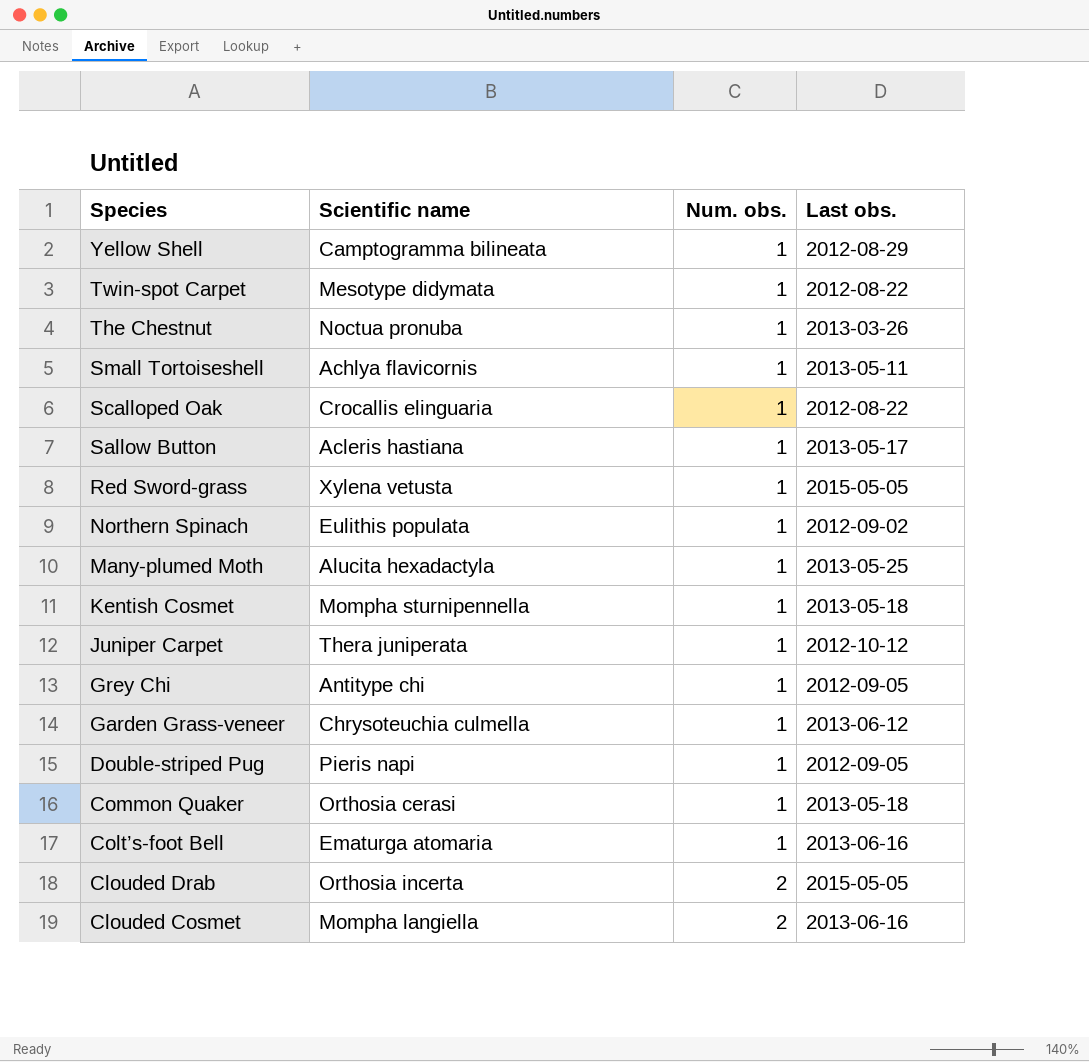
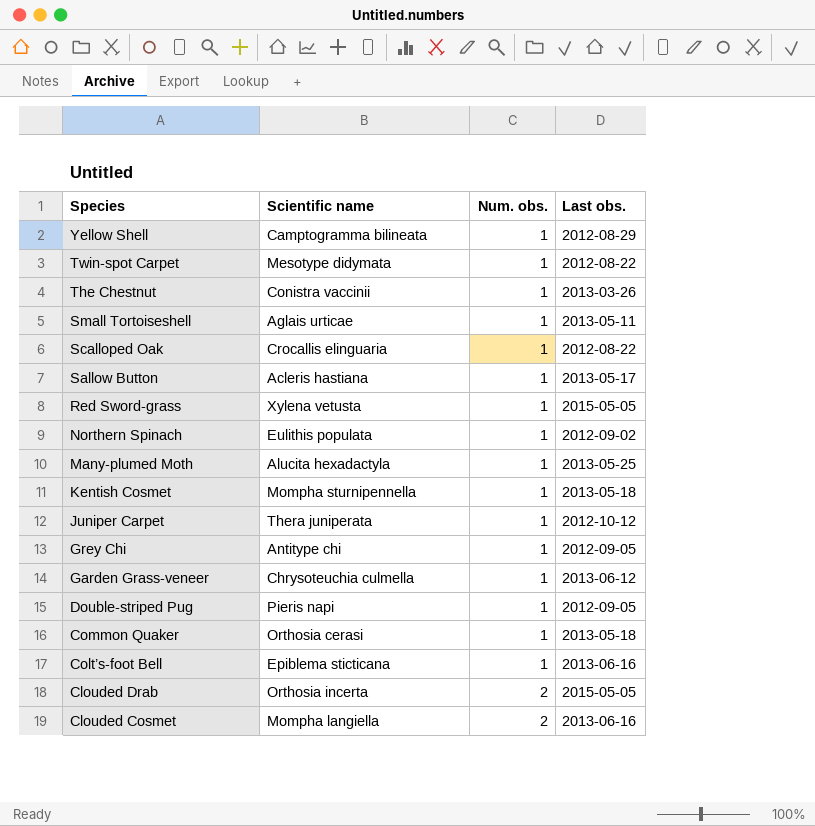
The Chestnut | Scientific name: Noctua pronuba -> Conistra vaccinii
Small Tortoiseshell | Scientific name: Achlya flavicornis -> Aglais urticae
Colt’s-foot Bell | Scientific name: Ematurga atomaria -> Epiblema sticticana

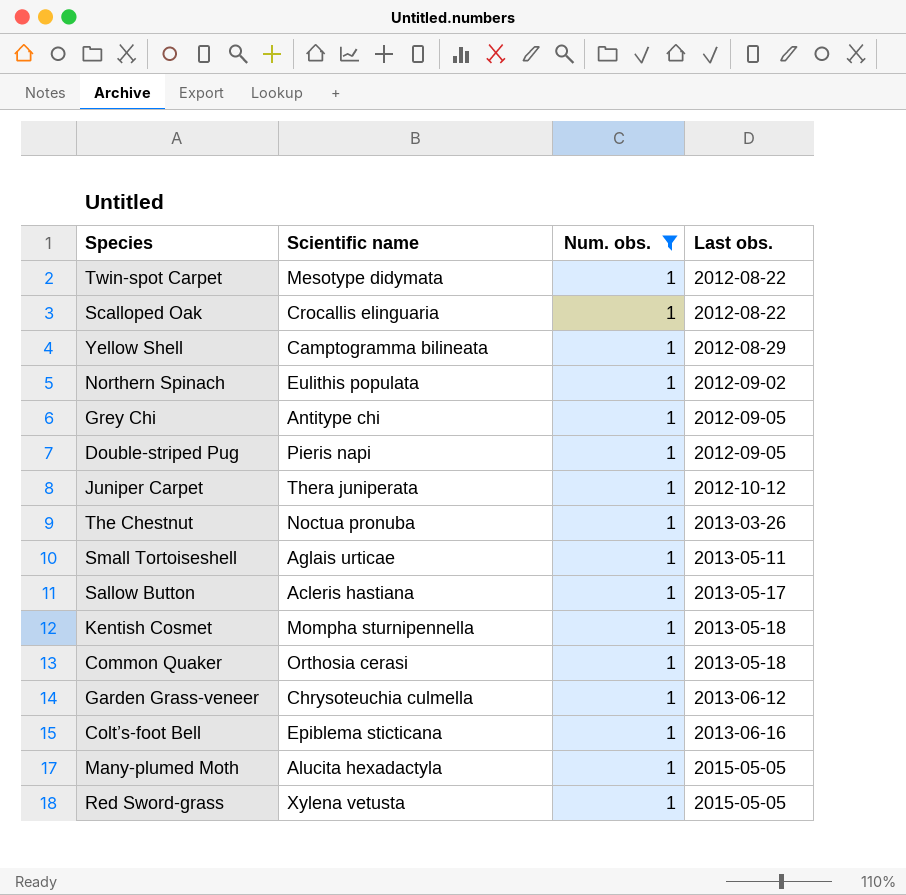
filter: none -> Num. obs. = 1
row order: Species descending -> Last obs. ascending
The Chestnut | Scientific name: Conistra vaccinii -> Noctua pronuba
Many-plumed Moth | Last obs.: 2013-05-25 -> 2015-05-05

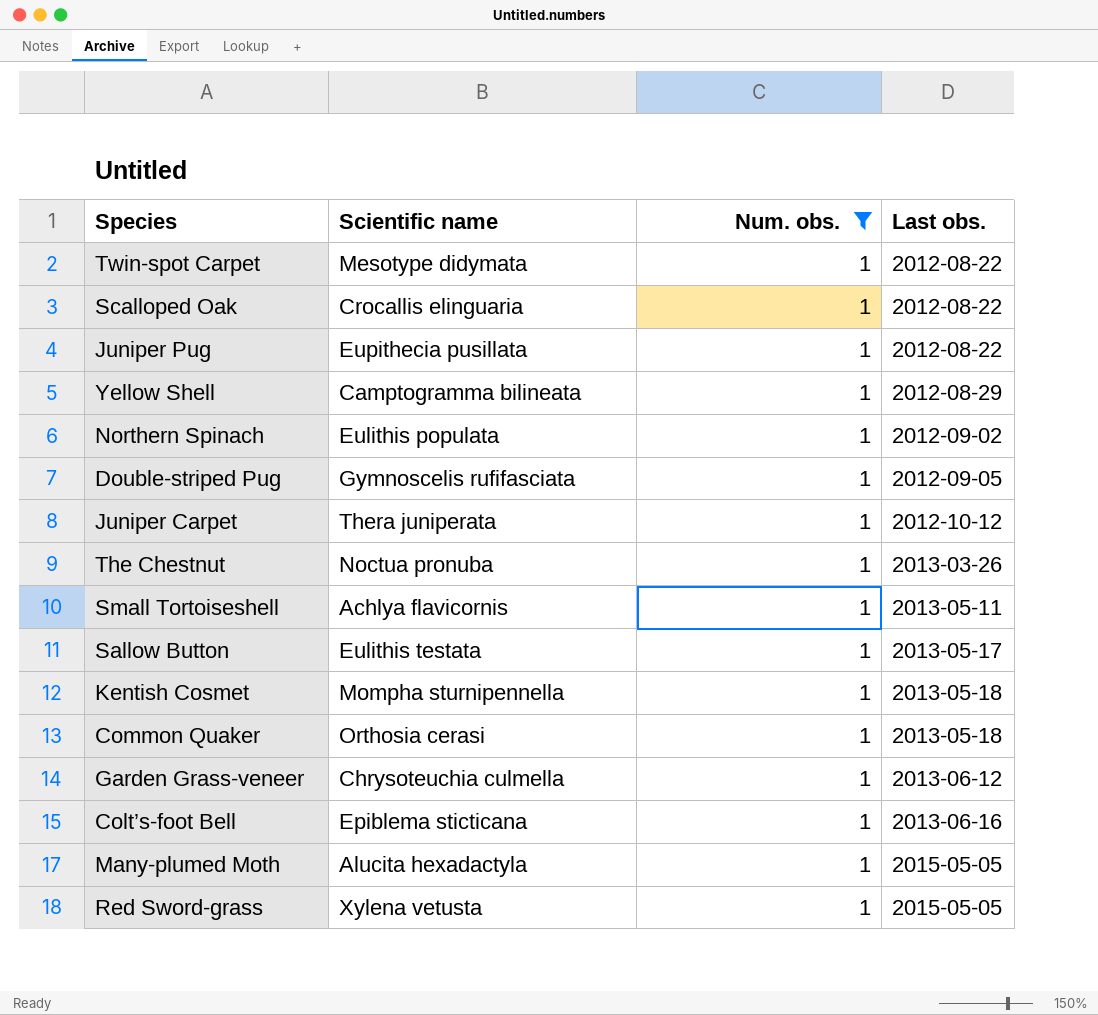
row Grey Chi: Antitype chi | 1 | 2012-09-05 -> none
row Juniper Pug: none -> Eupithecia pusillata | 1 | 2012-08-22
Double-striped Pug | Scientific name: Pieris napi -> Gymnoscelis rufifasciata
Small Tortoiseshell | Scientific name: Aglais urticae -> Achlya flavicornis
Sallow Button | Scientific name: Acleris hastiana -> Eulithis testata

